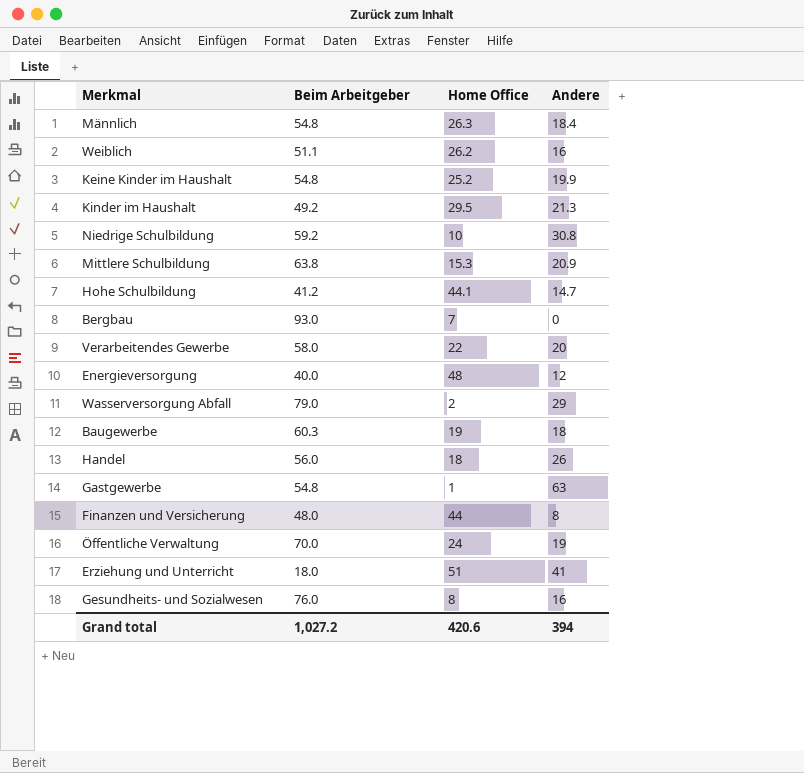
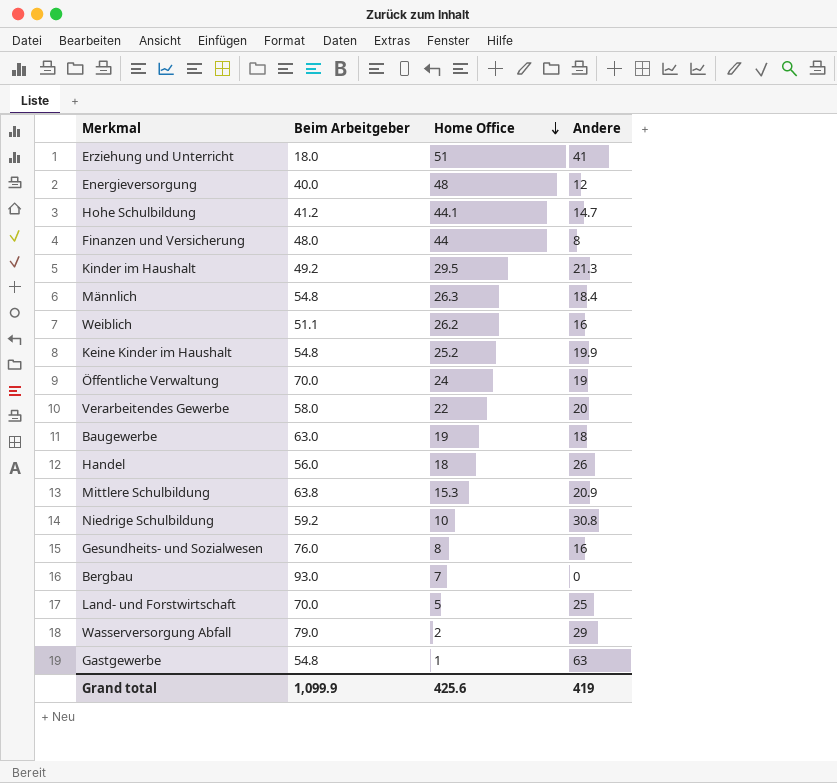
row order: none -> Home Office descending
Baugewerbe | Beim Arbeitgeber: 60.3 -> 63.0
row Land- und Forstwirtschaft: none -> 70.0 | 5 | 25
Grand total | Beim Arbeitgeber: 1,027.2 -> 1,099.9
Grand total | Home Office: 420.6 -> 425.6
Grand total | Andere: 394 -> 419

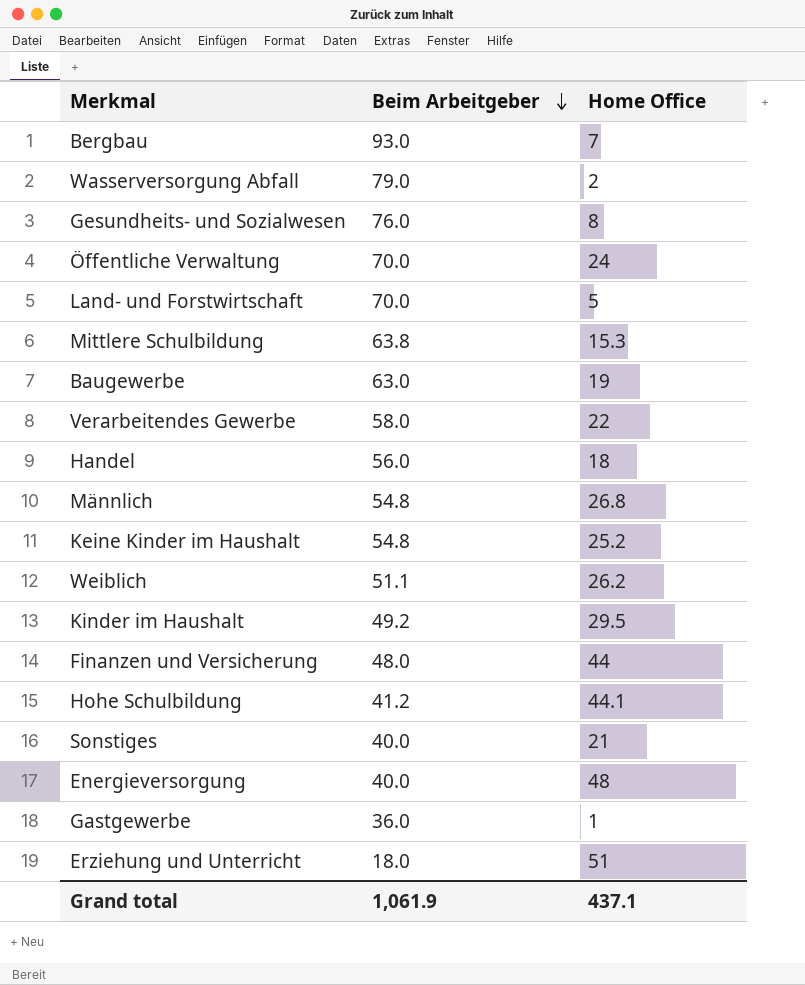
row order: Home Office descending -> Beim Arbeitgeber descending
column Andere | position: 4 -> none
row Niedrige Schulbildung: 59.2 | 10 | 30.8 -> none
Männlich | Home Office: 26.3 -> 26.8
row Sonstiges: none -> 40.0 | 21
Gastgewerbe | Beim Arbeitgeber: 54.8 -> 36.0
Grand total | Beim Arbeitgeber: 1,099.9 -> 1,061.9
Grand total | Home Office: 425.6 -> 437.1

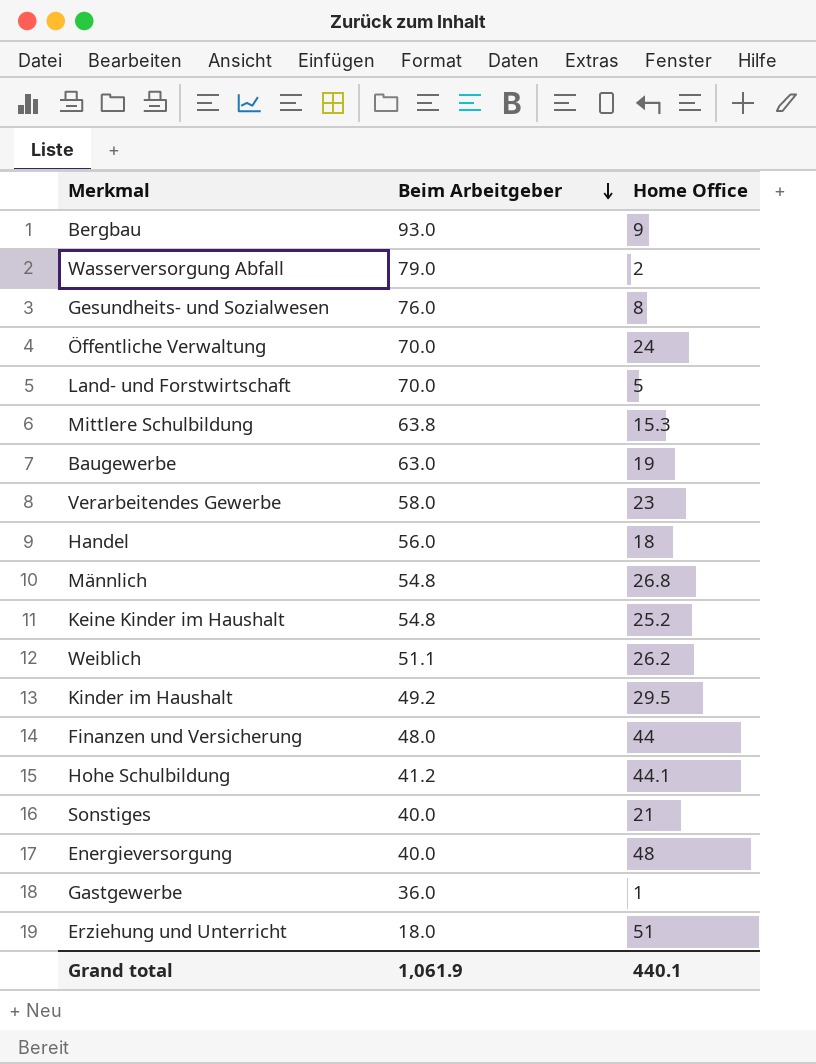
Bergbau | Home Office: 7 -> 9
Verarbeitendes Gewerbe | Home Office: 22 -> 23
Grand total | Home Office: 437.1 -> 440.1

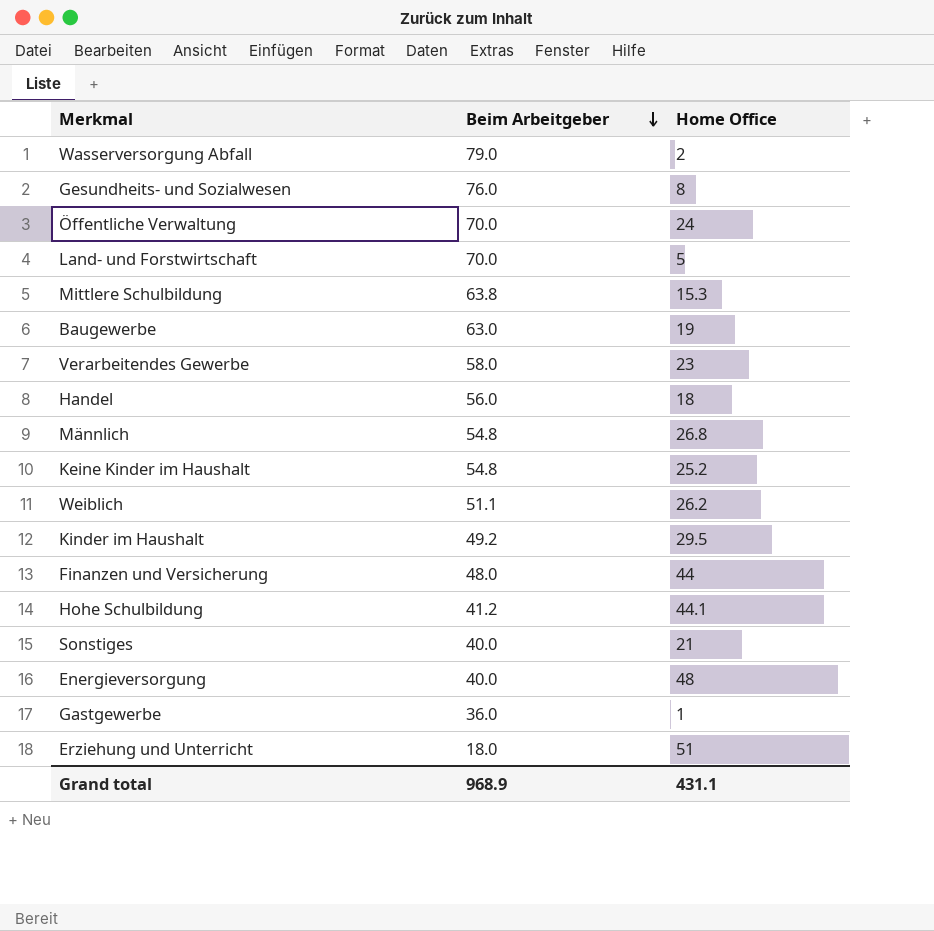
row Bergbau: 93.0 | 9 -> none
Grand total | Beim Arbeitgeber: 1,061.9 -> 968.9
Grand total | Home Office: 440.1 -> 431.1

